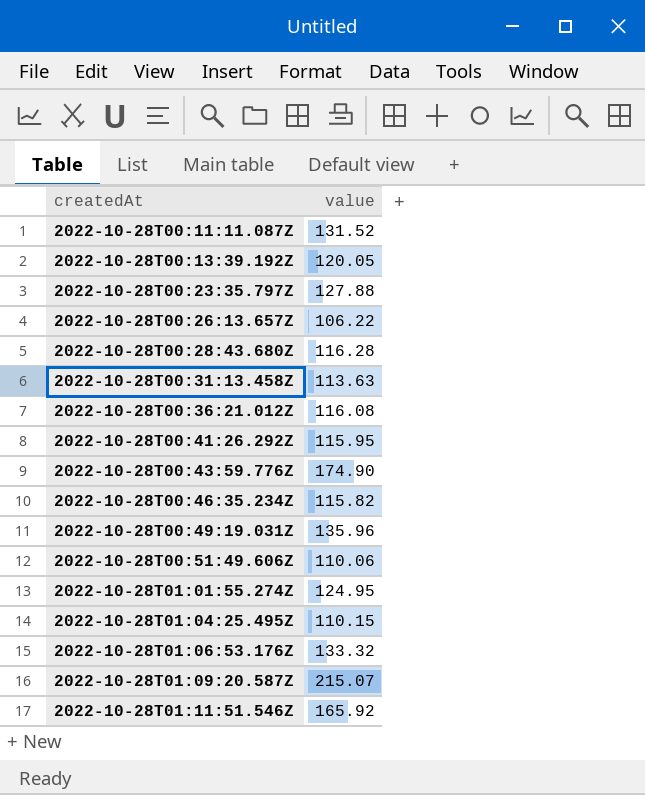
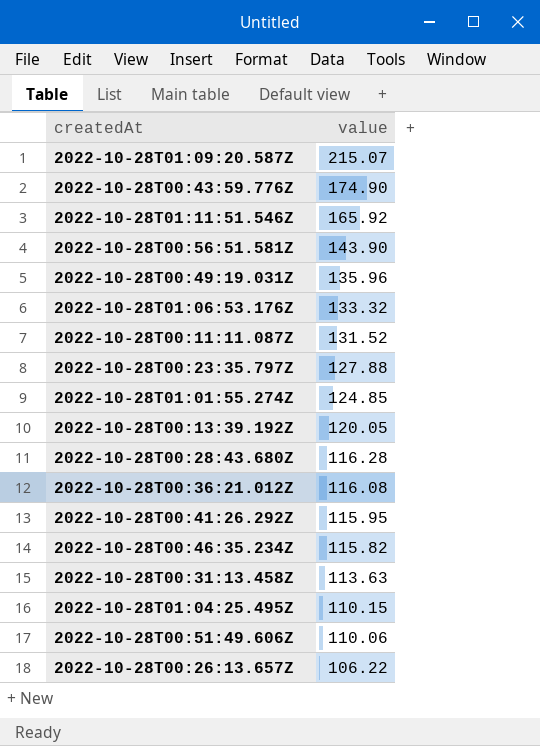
row order: createdAt ascending -> value descending
row 2022-10-28T00:56:51.581Z: none -> 143.90
2022-10-28T01:01:55.274Z | value: 124.95 -> 124.85

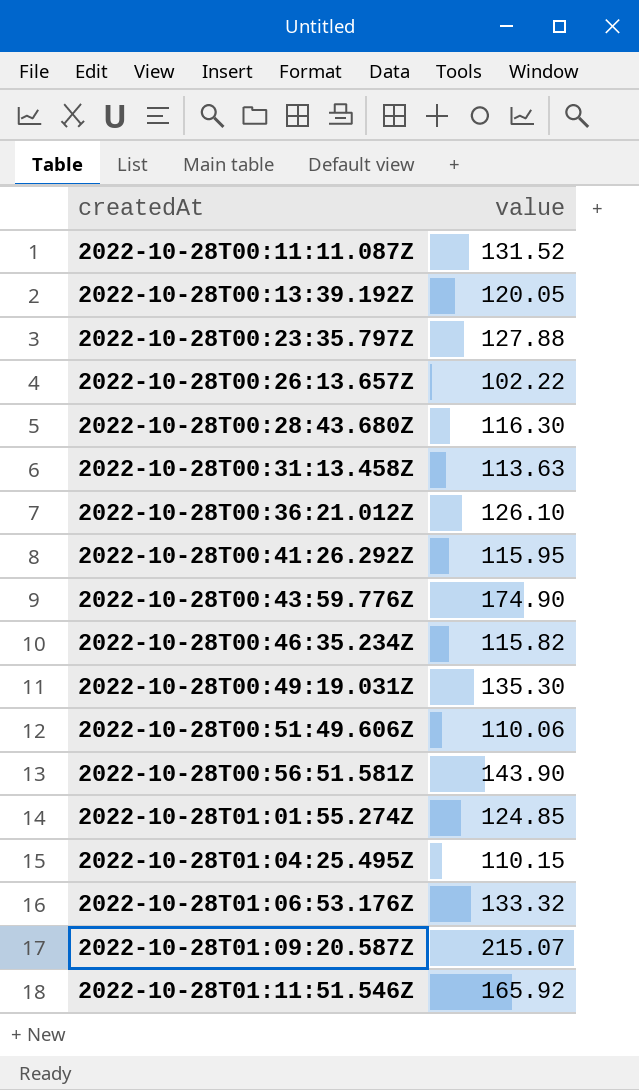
row order: value descending -> createdAt ascending
2022-10-28T00:26:13.657Z | value: 106.22 -> 102.22
2022-10-28T00:28:43.680Z | value: 116.28 -> 116.30
2022-10-28T00:36:21.012Z | value: 116.08 -> 126.10
2022-10-28T00:49:19.031Z | value: 135.96 -> 135.30

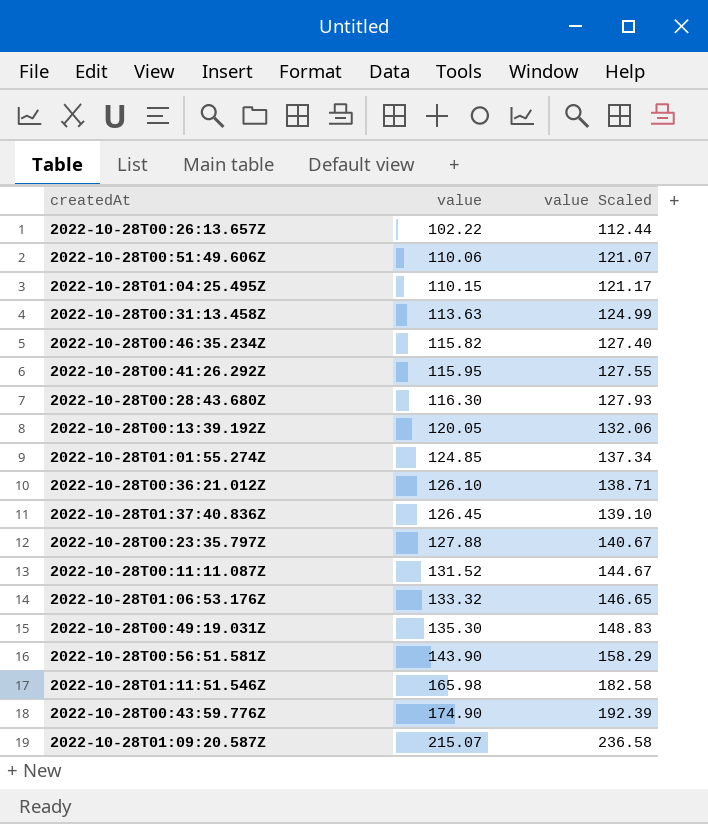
row order: createdAt ascending -> value ascending
column value Scaled | formula: none -> [value] * 1.1
row 2022-10-28T01:37:40.836Z: none -> 126.45 | 139.10
2022-10-28T01:11:51.546Z | value: 165.92 -> 165.98

